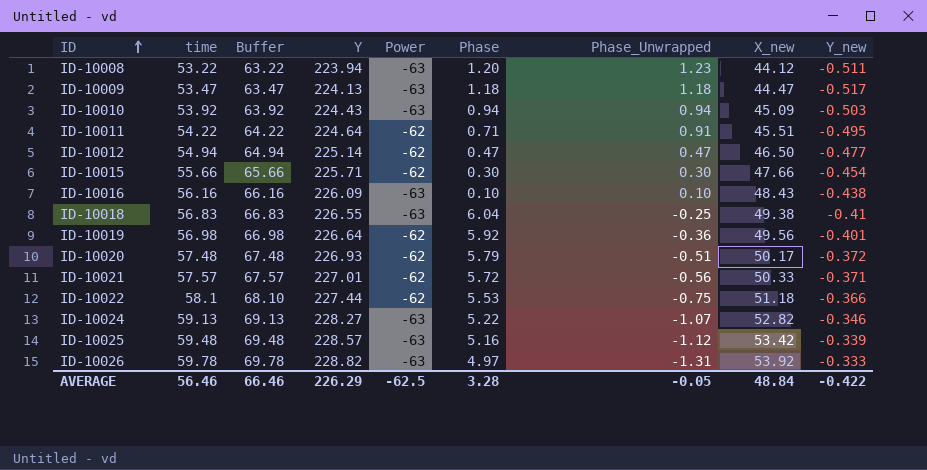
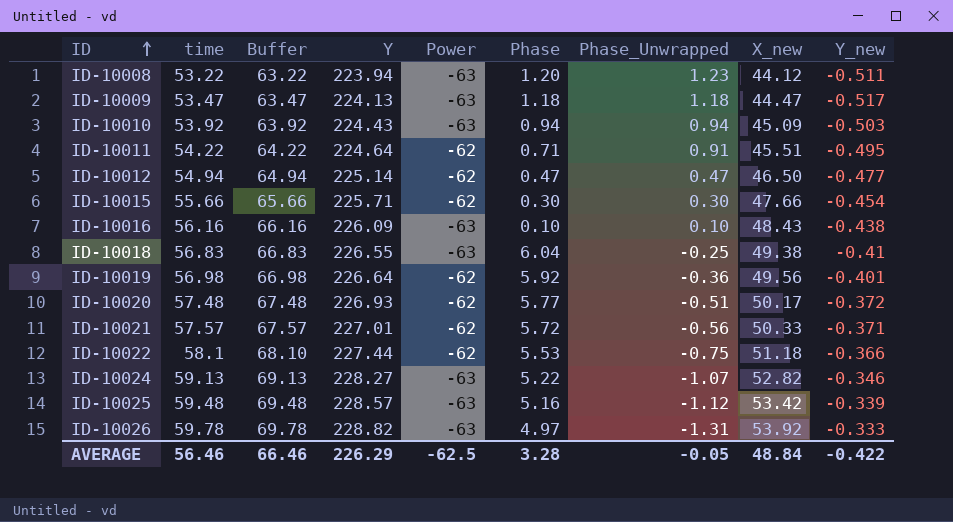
ID-10020 | Phase: 5.79 -> 5.77

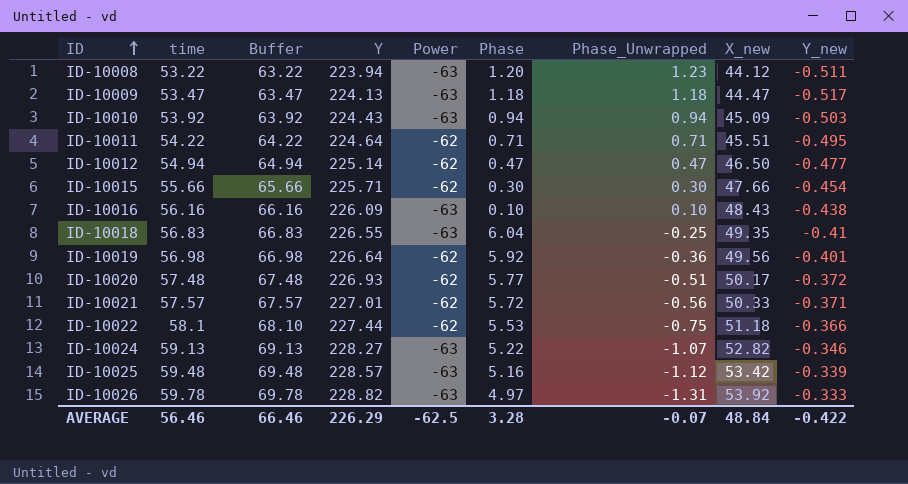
ID-10011 | Phase_Unwrapped: 0.91 -> 0.71
ID-10018 | X_new: 49.38 -> 49.35
AVERAGE | Phase_Unwrapped: -0.05 -> -0.07

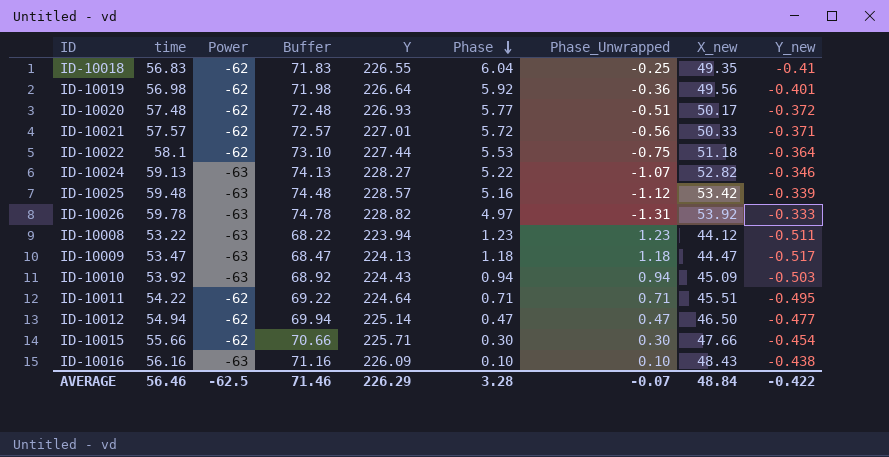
row order: ID ascending -> Phase descending
column Power | position: 5 -> 3
column Buffer | formula: [time] + 10 -> [time] + 15
ID-10018 | Power: -63 -> -62
ID-10022 | Y_new: -0.366 -> -0.364
ID-10008 | Phase: 1.20 -> 1.23
AVERAGE | Buffer: 66.46 -> 71.46

